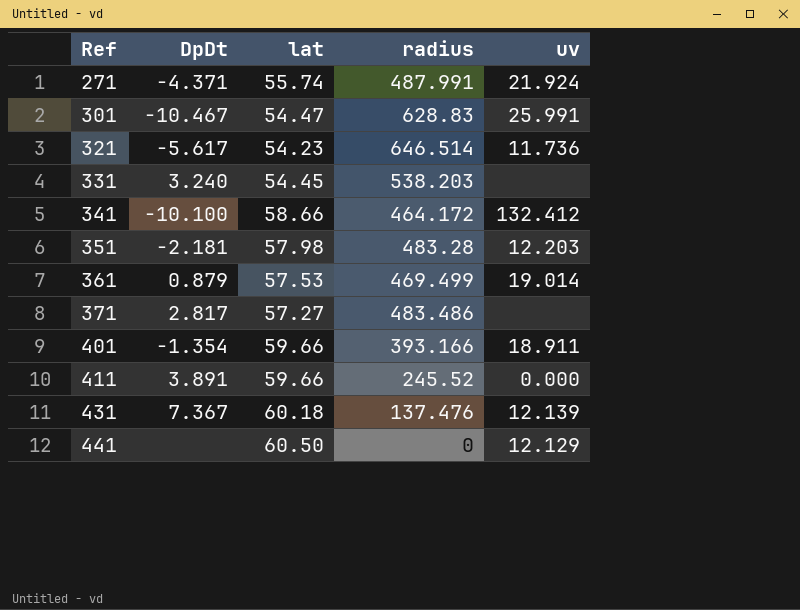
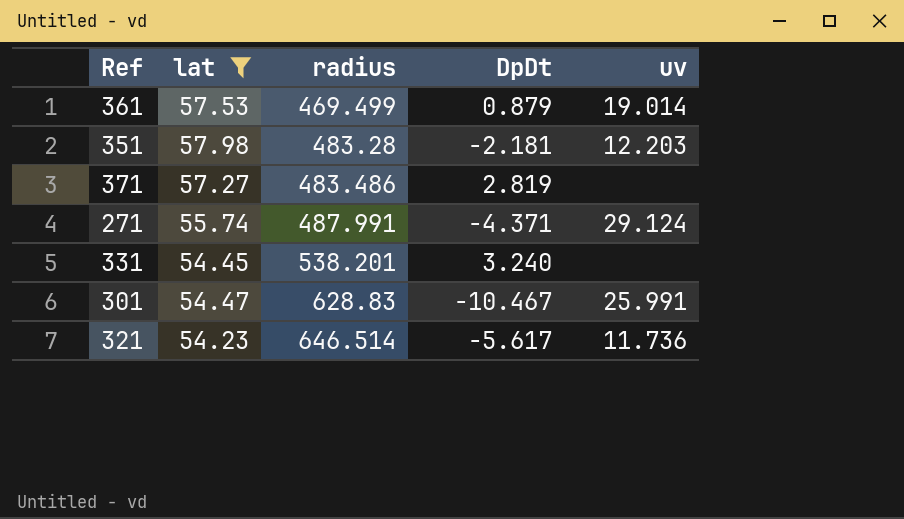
filter: none -> lat <= 57.98
row order: Ref ascending -> radius ascending
column DpDt | position: 2 -> 4
371 | DpDt: 2.817 -> 2.819
271 | uv: 21.924 -> 29.124
331 | radius: 538.203 -> 538.201

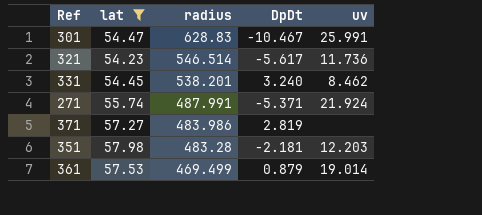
row order: radius ascending -> radius descending
321 | radius: 646.514 -> 546.514
331 | uv: none -> 8.462
271 | DpDt: -4.371 -> -5.371
271 | uv: 29.124 -> 21.924
371 | radius: 483.486 -> 483.986

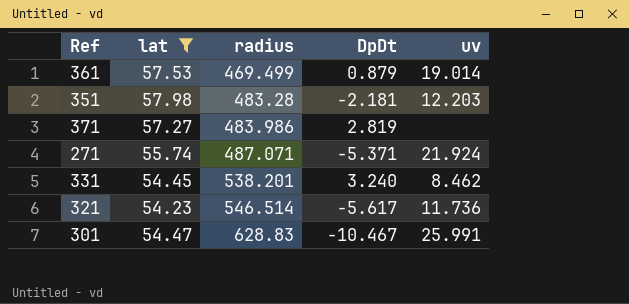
row order: radius descending -> radius ascending
271 | radius: 487.991 -> 487.071

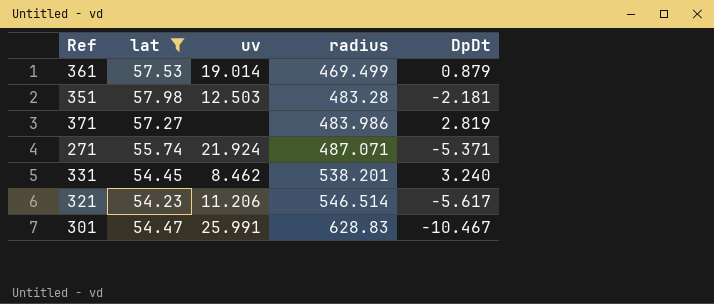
column uv | position: 5 -> 3
351 | uv: 12.203 -> 12.503
321 | uv: 11.736 -> 11.206

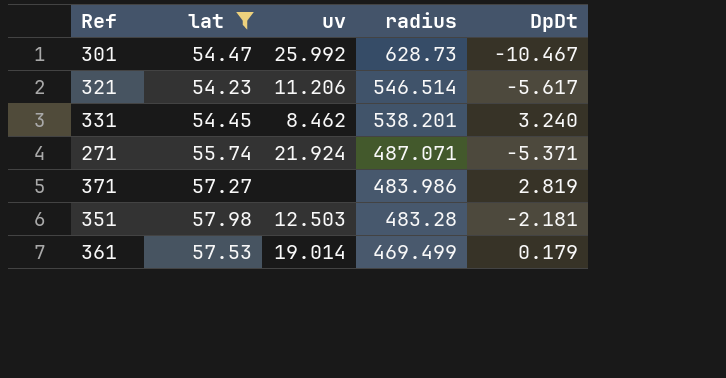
row order: radius ascending -> radius descending
301 | uv: 25.991 -> 25.992
301 | radius: 628.83 -> 628.73
361 | DpDt: 0.879 -> 0.179

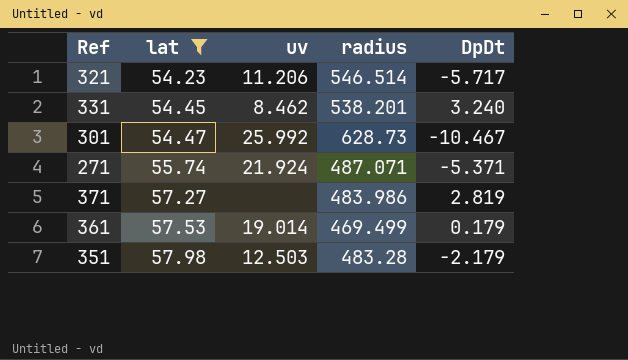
row order: radius descending -> lat ascending
321 | DpDt: -5.617 -> -5.717
351 | DpDt: -2.181 -> -2.179

